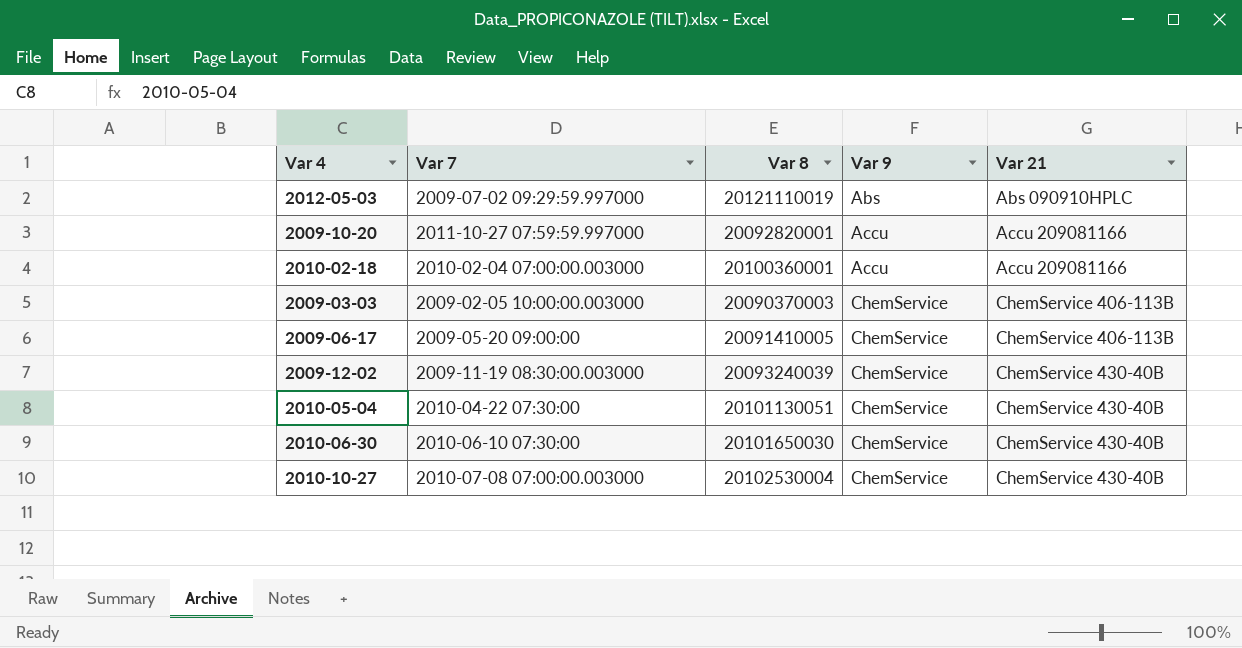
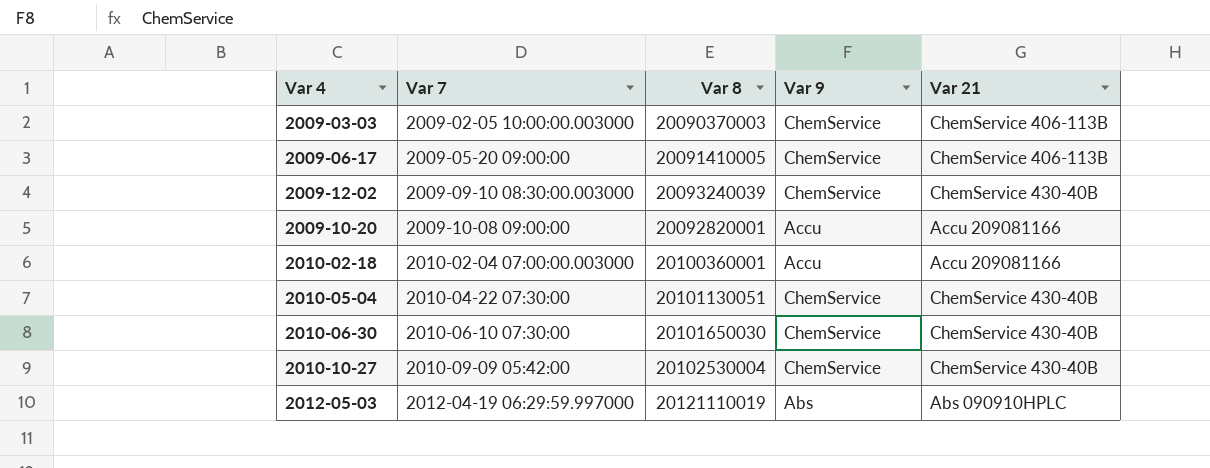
row order: Var 9 ascending -> Var 7 ascending
2009-12-02 | Var 7: 2009-11-19 08:30:00.003000 -> 2009-09-10 08:30:00.003000
2009-10-20 | Var 7: 2011-10-27 07:59:59.997000 -> 2009-10-08 09:00:00
2010-10-27 | Var 7: 2010-07-08 07:00:00.003000 -> 2010-09-09 05:42:00
2012-05-03 | Var 7: 2009-07-02 09:29:59.997000 -> 2012-04-19 06:29:59.997000

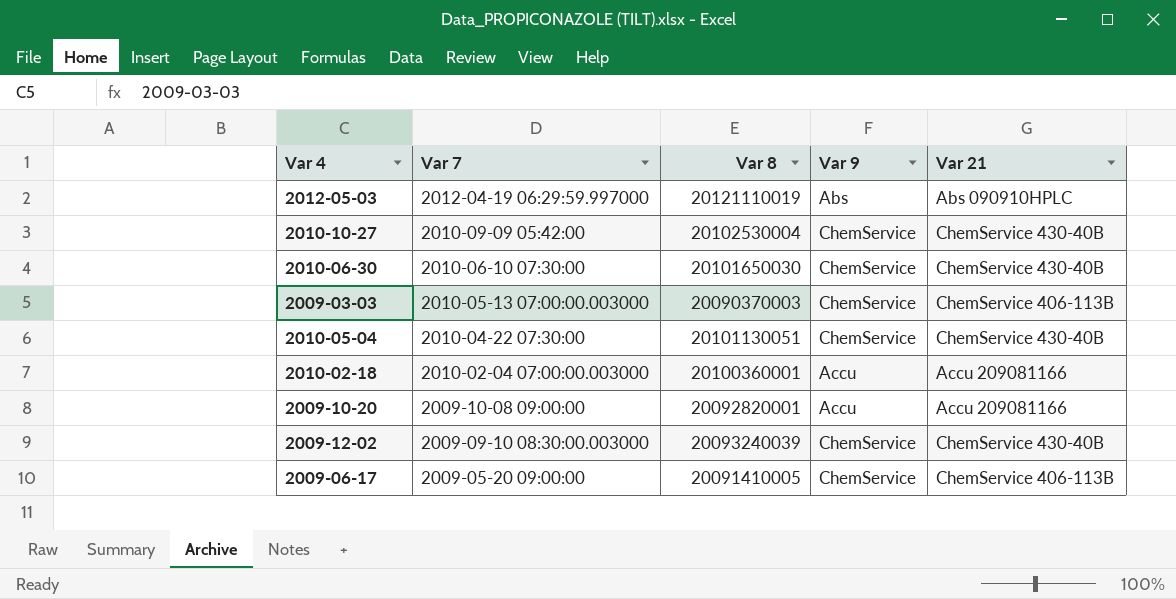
row order: Var 7 ascending -> Var 7 descending
2009-03-03 | Var 7: 2009-02-05 10:00:00.003000 -> 2010-05-13 07:00:00.003000

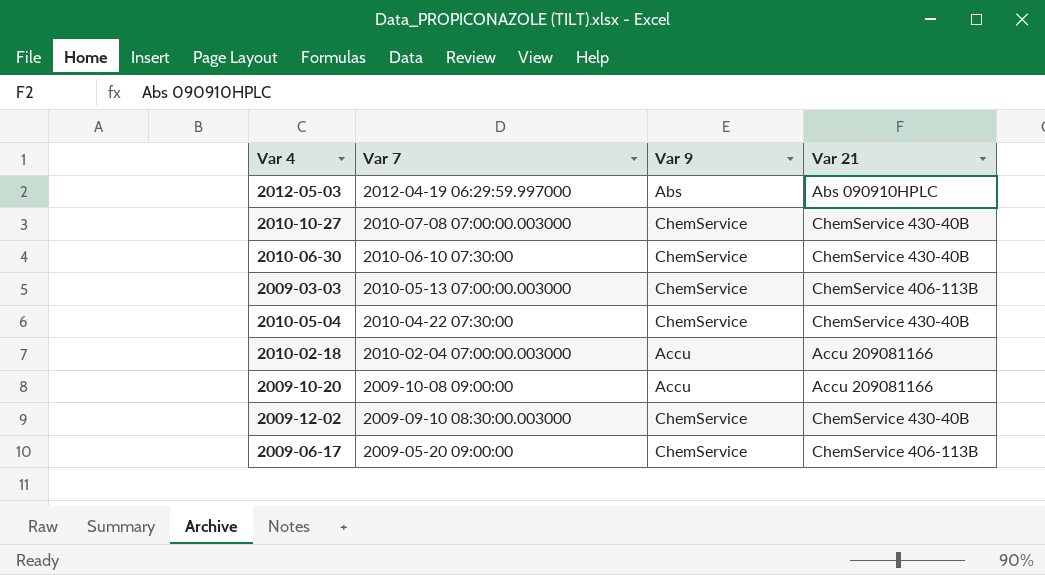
column Var 8 | position: 3 -> none
2010-10-27 | Var 7: 2010-09-09 05:42:00 -> 2010-07-08 07:00:00.003000

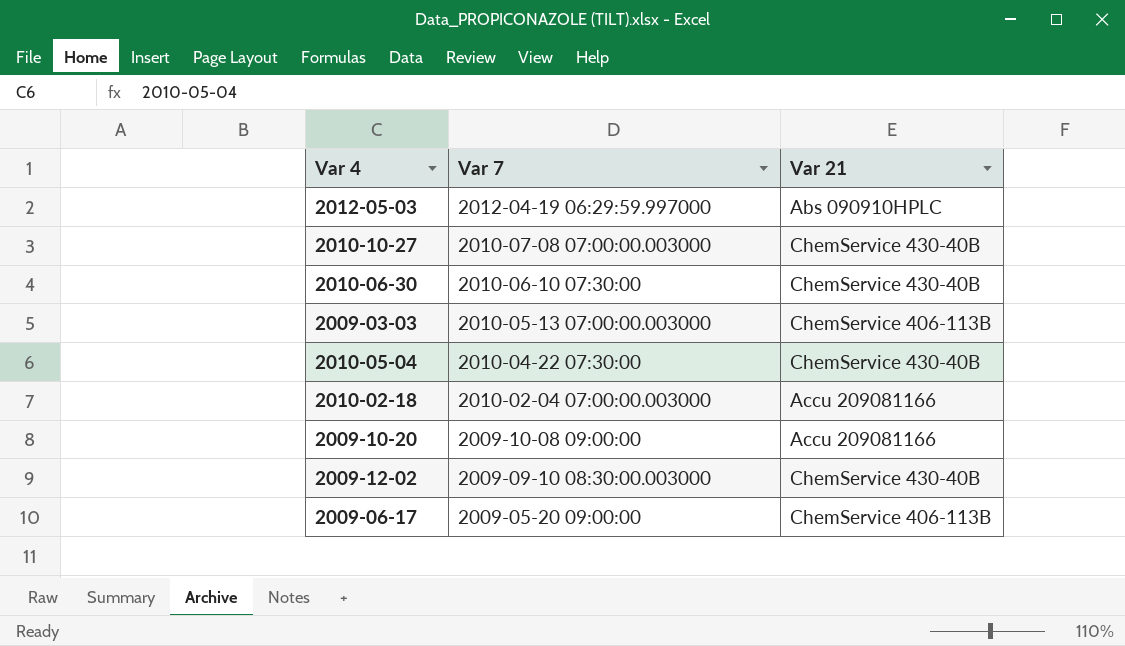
column Var 9 | position: 3 -> none

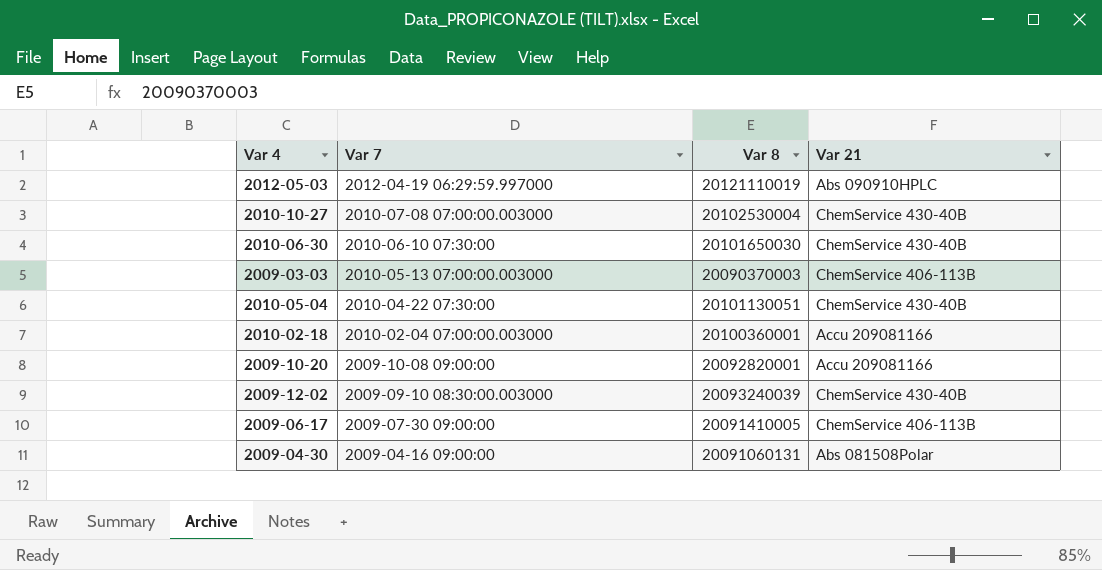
column Var 8 | position: none -> 3
2009-06-17 | Var 7: 2009-05-20 09:00:00 -> 2009-07-30 09:00:00
row 2009-04-30: none -> 2009-04-16 09:00:00 | 20091060131 | Abs 081508Polar

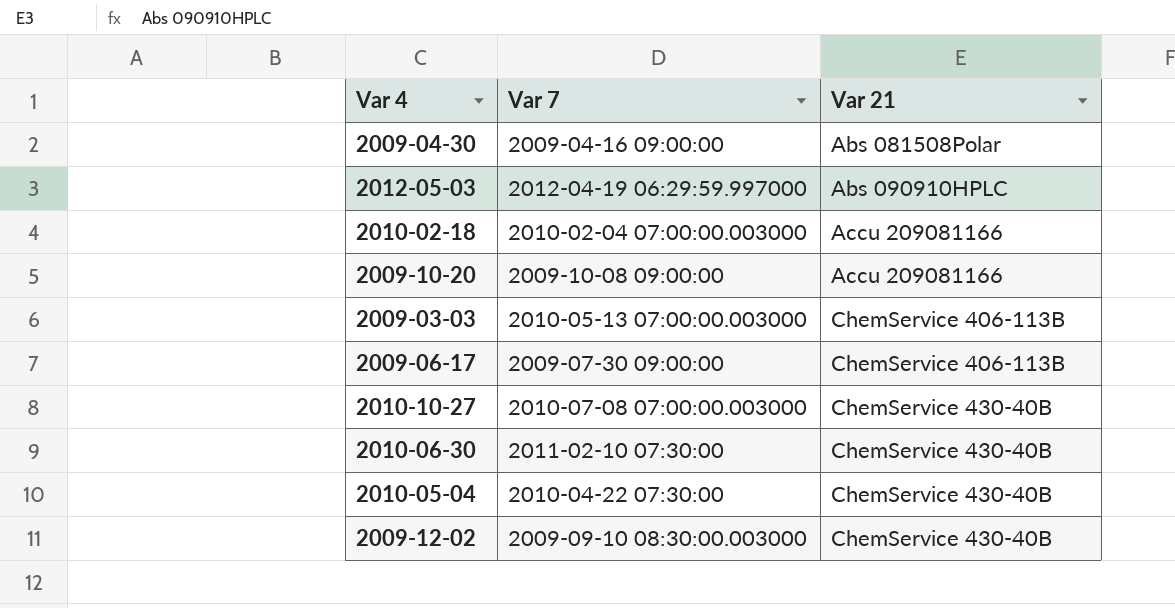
row order: Var 7 descending -> Var 21 ascending
column Var 8 | position: 3 -> none
2010-06-30 | Var 7: 2010-06-10 07:30:00 -> 2011-02-10 07:30:00

